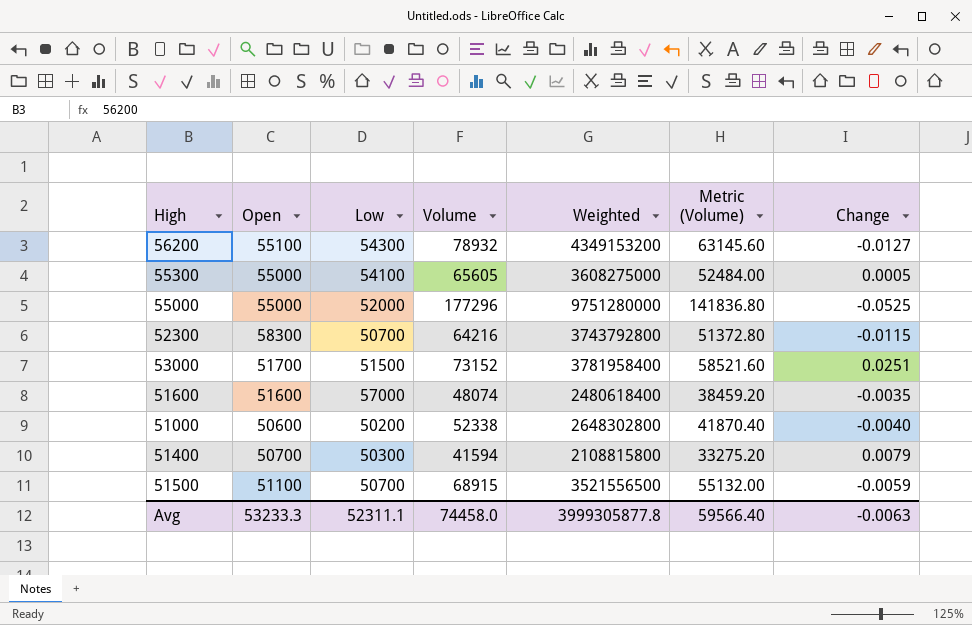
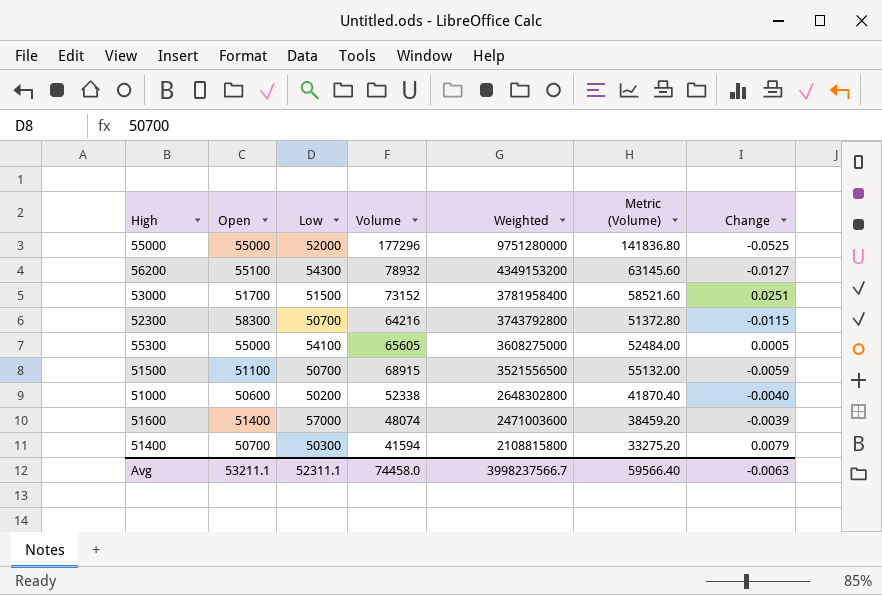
row order: none -> Weighted descending
51600 | Open: 51600 -> 51400
51600 | Weighted: 2480618400 -> 2471003600
51600 | Change: -0.0035 -> -0.0039
Avg | Open: 53233.3 -> 53211.1
Avg | Weighted: 3999305877.8 -> 3998237566.7

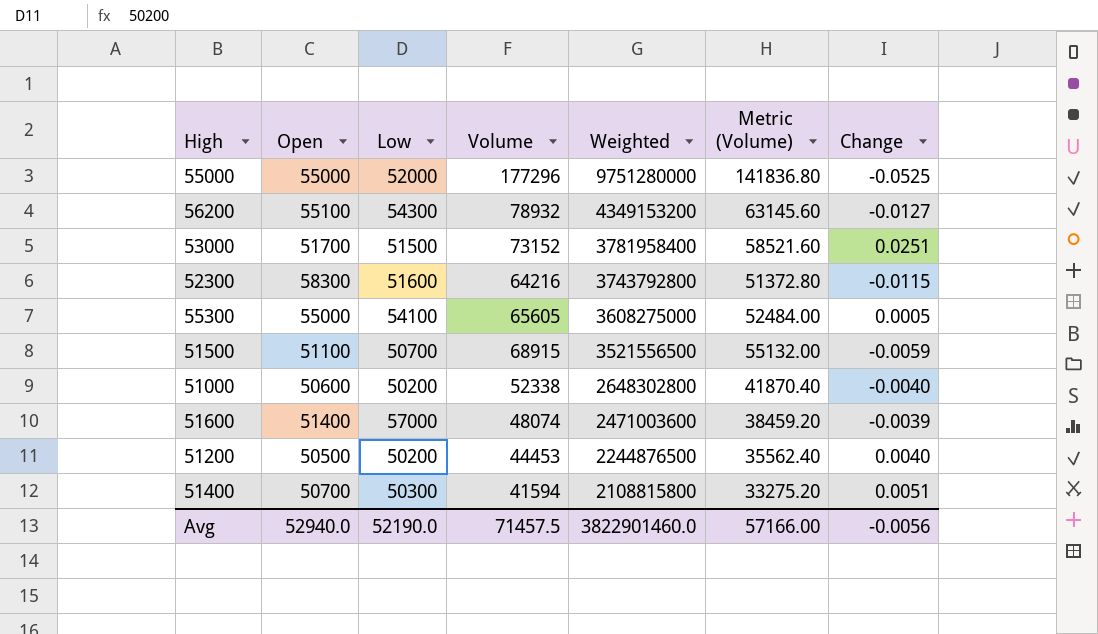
52300 | Low: 50700 -> 51600
row 51200: none -> 50500 | 50200 | 44453 | 2244876500 | 35562.40 | 0.0040
51400 | Change: 0.0079 -> 0.0051
Avg | Open: 53211.1 -> 52940.0
Avg | Low: 52311.1 -> 52190.0
Avg | Volume: 74458.0 -> 71457.5
Avg | Weighted: 3998237566.7 -> 3822901460.0
Avg | Metric (Volume): 59566.40 -> 57166.00
Avg | Change: -0.0063 -> -0.0056

